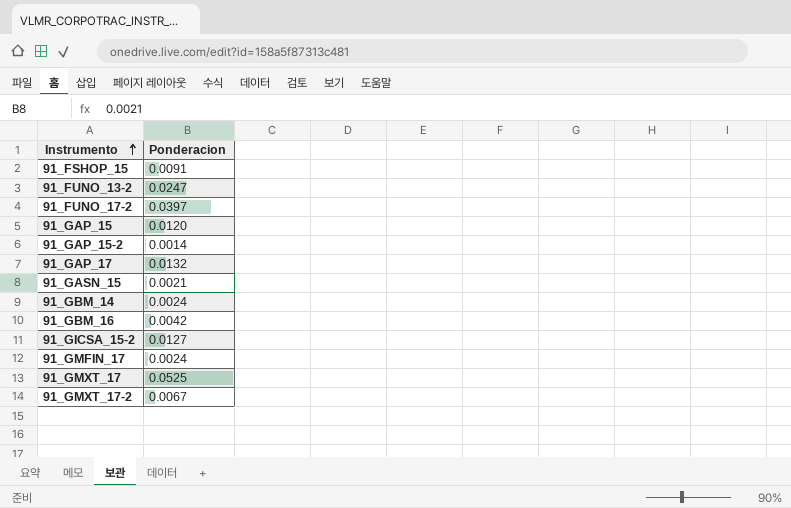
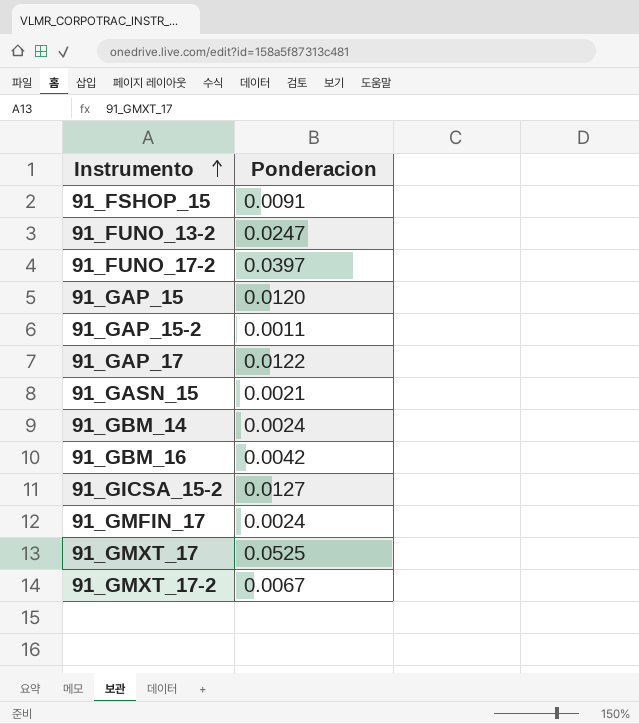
91_GAP_15-2 | Ponderacion: 0.0014 -> 0.0011
91_GAP_17 | Ponderacion: 0.0132 -> 0.0122

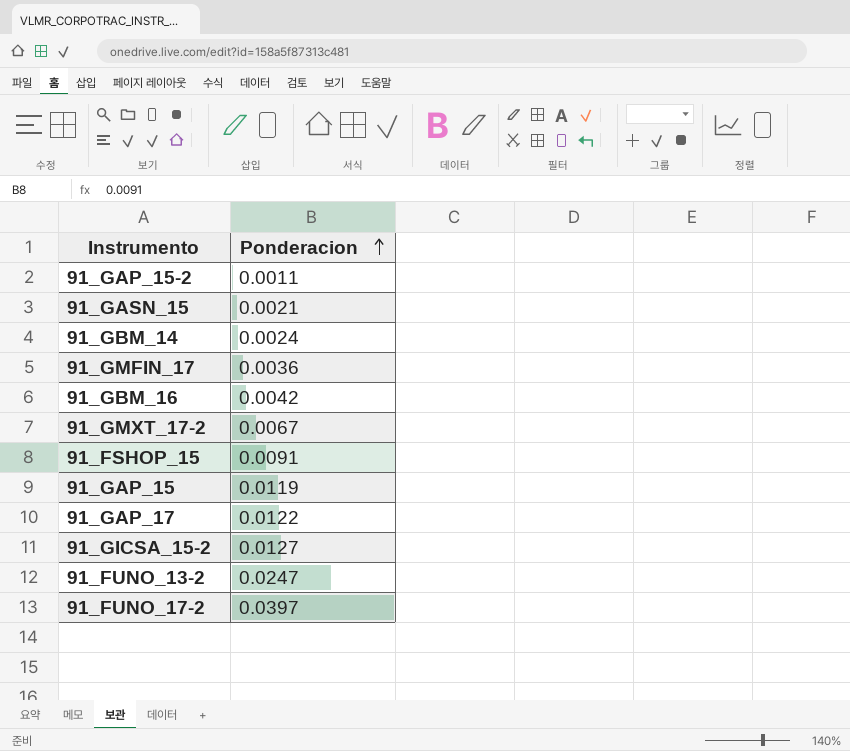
row order: Instrumento ascending -> Ponderacion ascending
row 91_GMXT_17: 0.0525 -> none
91_GMFIN_17 | Ponderacion: 0.0024 -> 0.0036
91_GAP_15 | Ponderacion: 0.0120 -> 0.0119

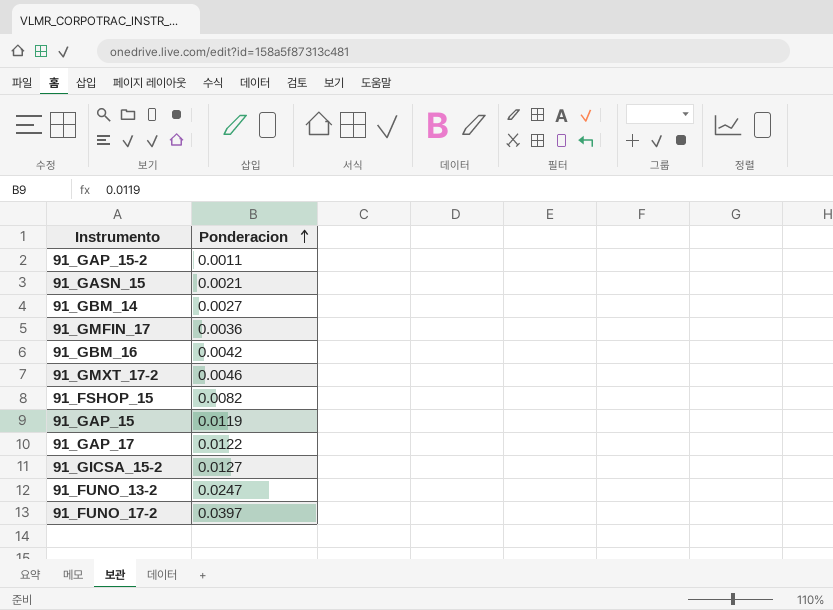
91_GBM_14 | Ponderacion: 0.0024 -> 0.0027
91_GMXT_17-2 | Ponderacion: 0.0067 -> 0.0046
91_FSHOP_15 | Ponderacion: 0.0091 -> 0.0082

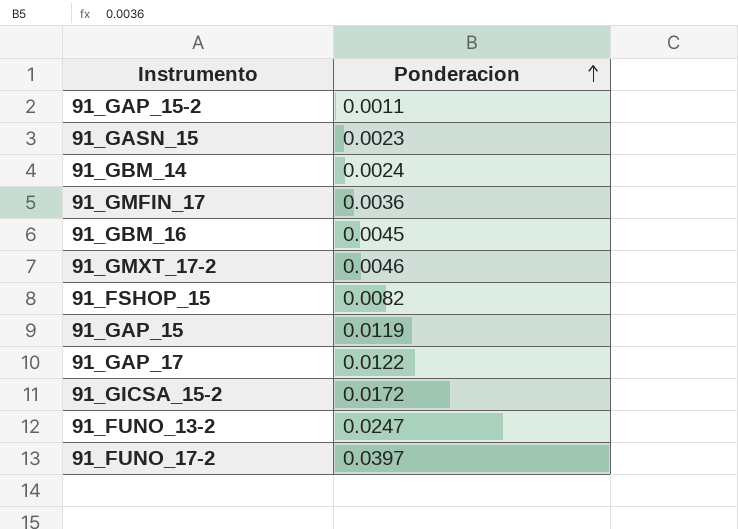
91_GASN_15 | Ponderacion: 0.0021 -> 0.0023
91_GBM_14 | Ponderacion: 0.0027 -> 0.0024
91_GBM_16 | Ponderacion: 0.0042 -> 0.0045
91_GICSA_15-2 | Ponderacion: 0.0127 -> 0.0172

